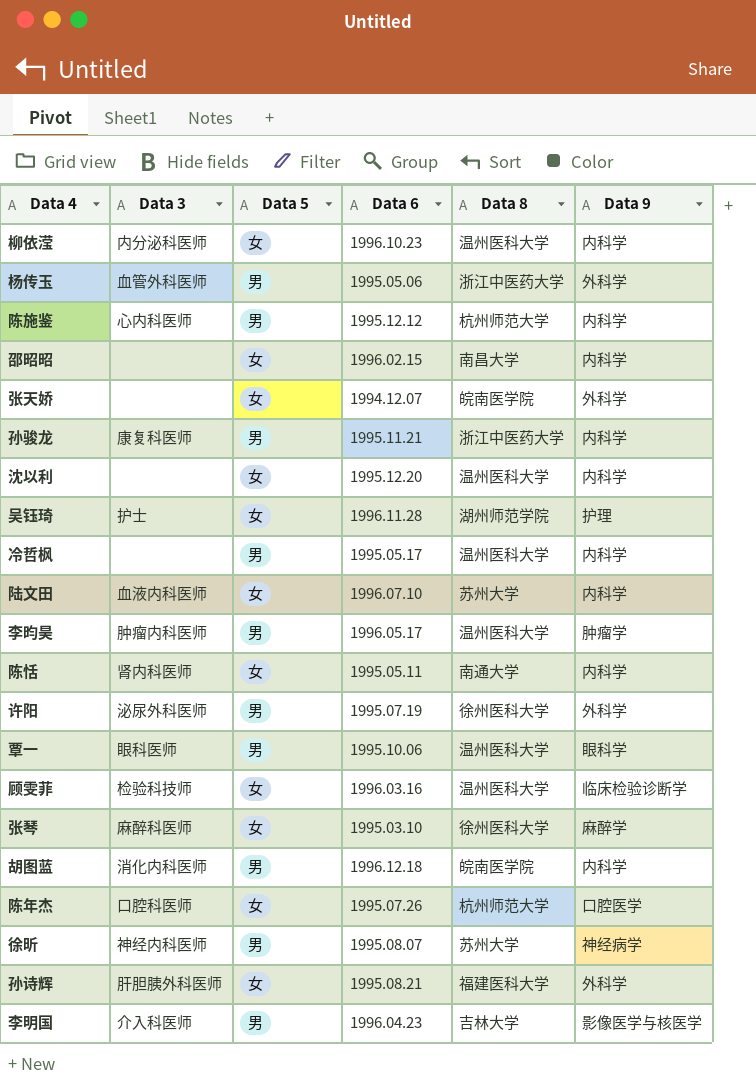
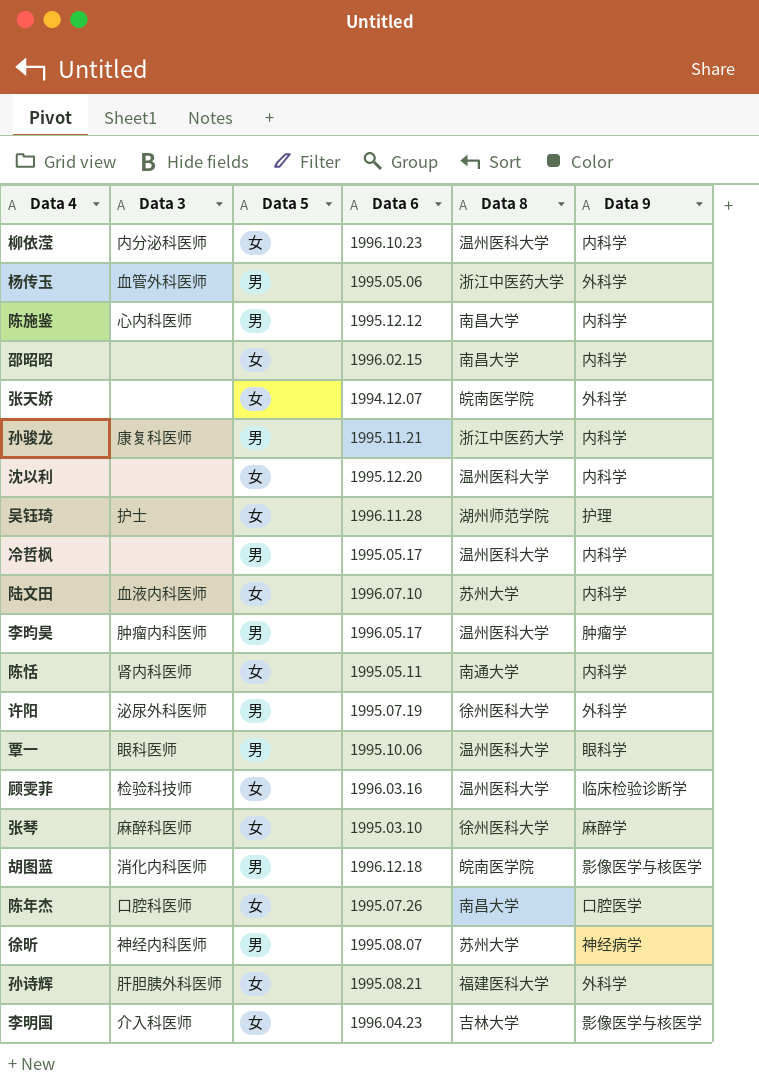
陈施鉴 | Data 8: 杭州师范大学 -> 南昌大学
胡图蓝 | Data 9: 内科学 -> 影像医学与核医学
陈年杰 | Data 8: 杭州师范大学 -> 南昌大学
李明国 | Data 5: 男 -> 女

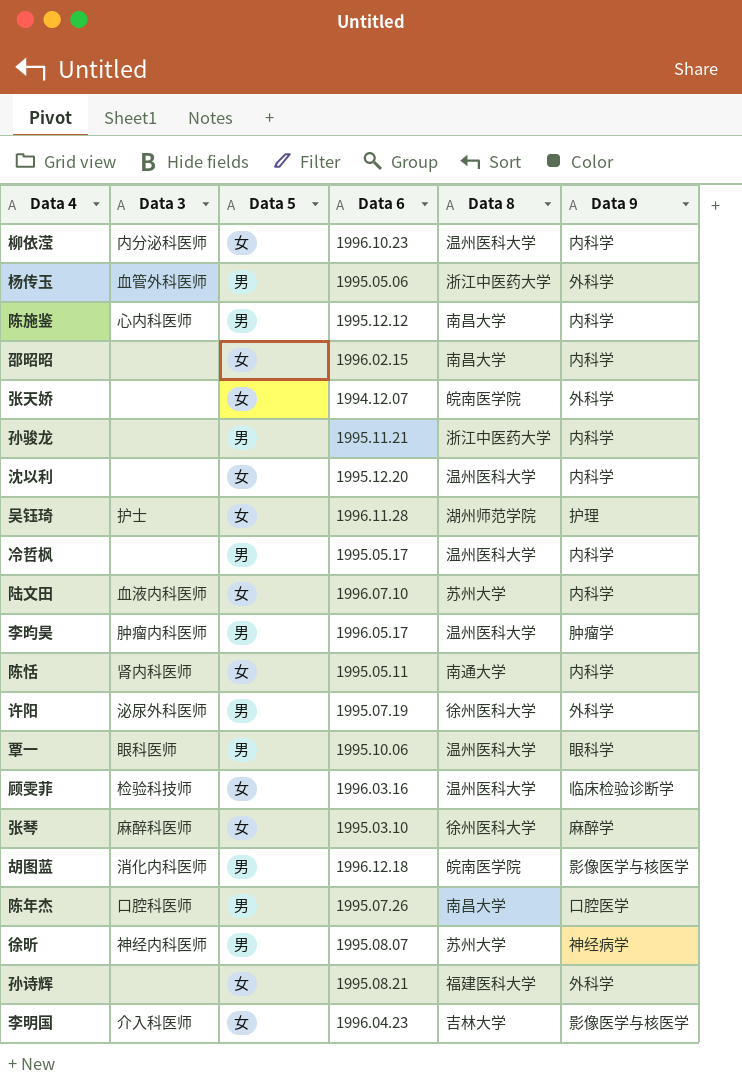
孙骏龙 | Data 3: 康复科医师 -> none
陈年杰 | Data 5: 女 -> 男
孙诗辉 | Data 3: 肝胆胰外科医师 -> none

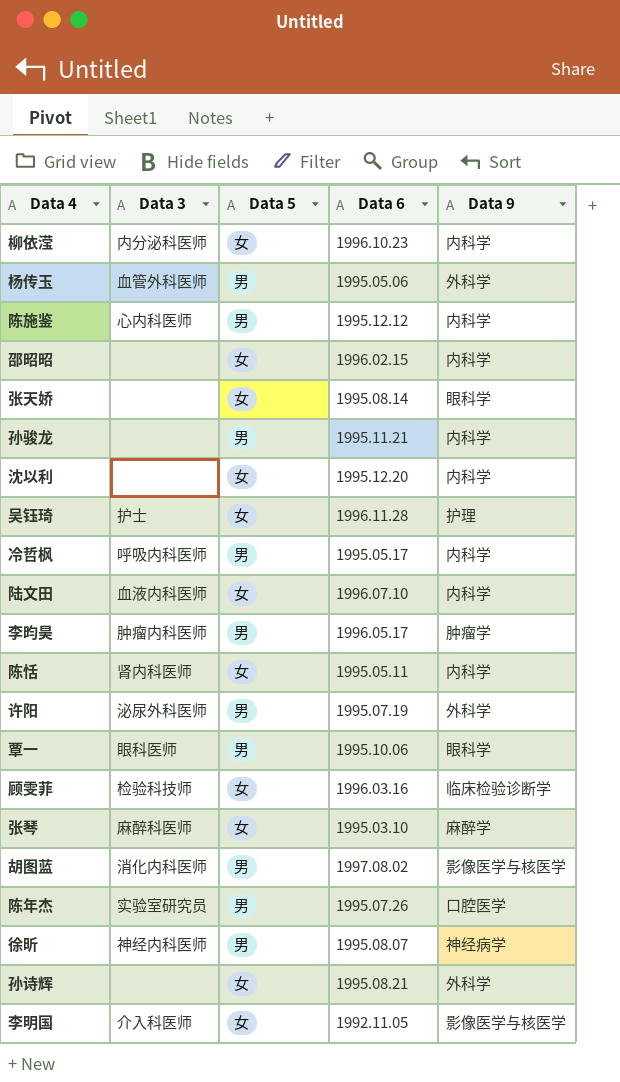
column Data 8 | position: 5 -> none
张天娇 | Data 6: 1994.12.07 -> 1995.08.14
张天娇 | Data 9: 外科学 -> 眼科学
冷哲枫 | Data 3: none -> 呼吸内科医师
胡图蓝 | Data 6: 1996.12.18 -> 1997.08.02
陈年杰 | Data 3: 口腔科医师 -> 实验室研究员
李明国 | Data 6: 1996.04.23 -> 1992.11.05

